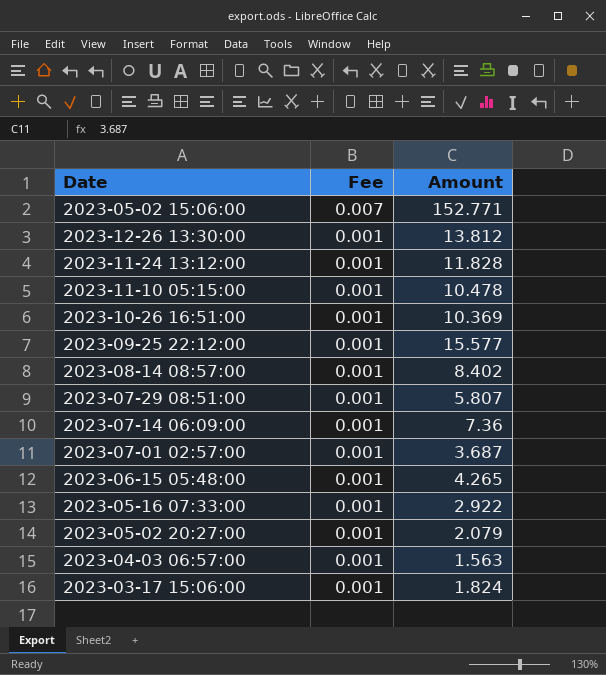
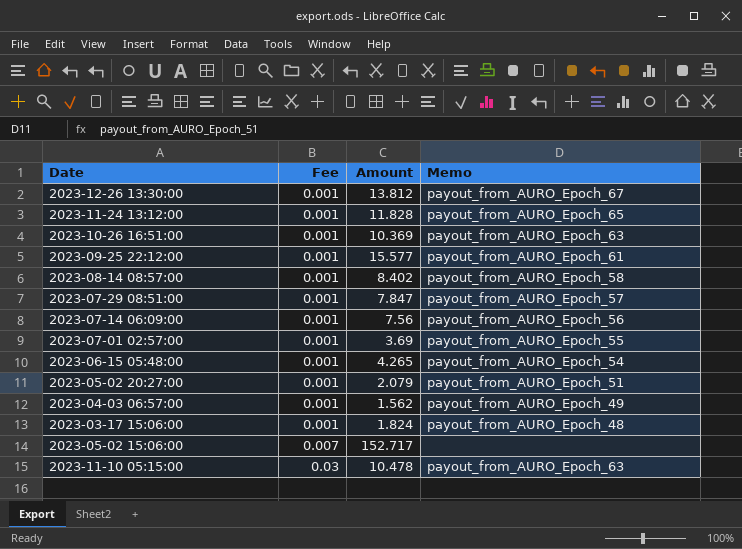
row order: Fee descending -> Fee ascending
column Memo | position: none -> 4
row 2023-05-16 07:33:00: 0.001 | 2.922 -> none
2023-07-29 08:51:00 | Amount: 5.807 -> 7.847
2023-07-14 06:09:00 | Amount: 7.36 -> 7.56
2023-07-01 02:57:00 | Amount: 3.687 -> 3.69
2023-04-03 06:57:00 | Amount: 1.563 -> 1.562
2023-05-02 15:06:00 | Amount: 152.771 -> 152.717
2023-11-10 05:15:00 | Fee: 0.001 -> 0.03

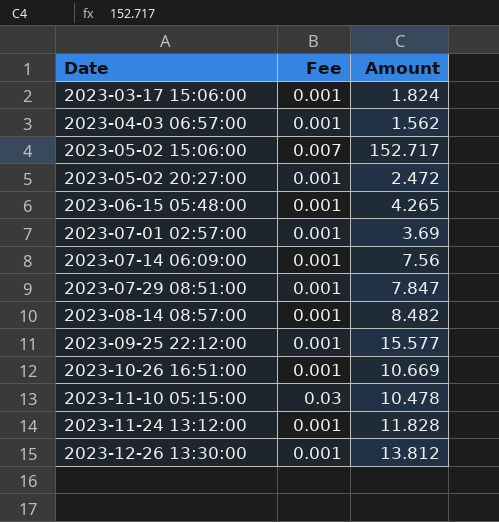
row order: Fee ascending -> Date ascending
column Memo | position: 4 -> none
2023-05-02 20:27:00 | Amount: 2.079 -> 2.472
2023-08-14 08:57:00 | Amount: 8.402 -> 8.482
2023-10-26 16:51:00 | Amount: 10.369 -> 10.669

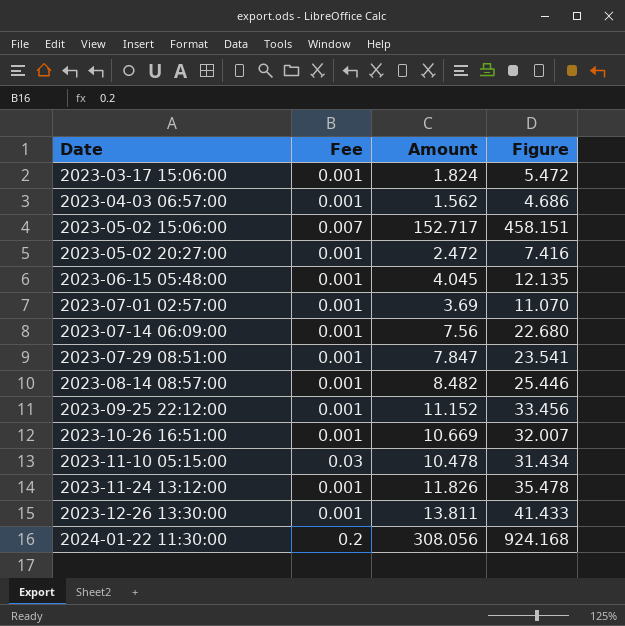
column Figure | formula: none -> [Amount] * 3
2023-06-15 05:48:00 | Amount: 4.265 -> 4.045
2023-09-25 22:12:00 | Amount: 15.577 -> 11.152
2023-11-24 13:12:00 | Amount: 11.828 -> 11.826
2023-12-26 13:30:00 | Amount: 13.812 -> 13.811
row 2024-01-22 11:30:00: none -> 0.2 | 308.056 | 924.168

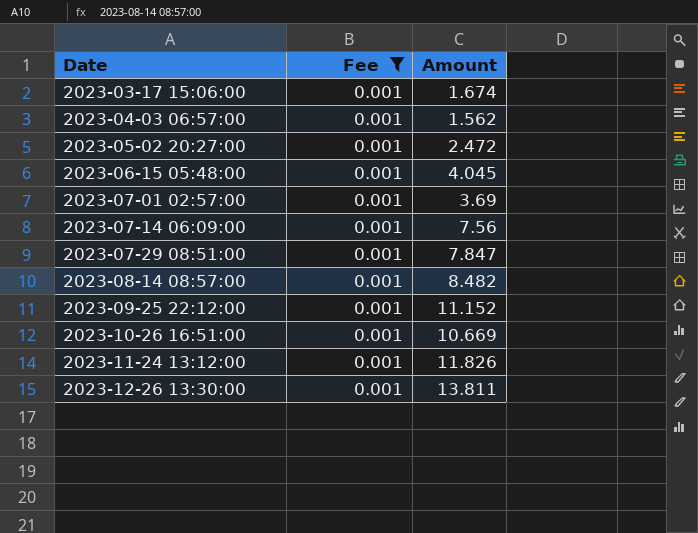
filter: none -> Fee = 0.001
column Figure | formula: [Amount] * 3 -> none
2023-03-17 15:06:00 | Amount: 1.824 -> 1.674

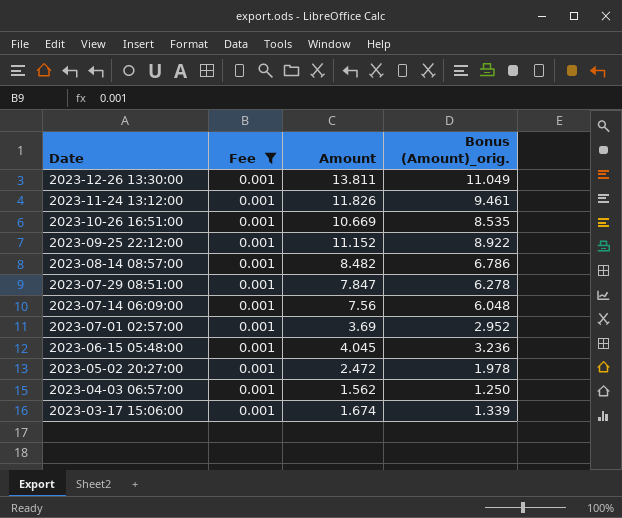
row order: Date ascending -> Date descending
column Bonus (Amount)_orig. | formula: none -> [Amount] * 0.8

